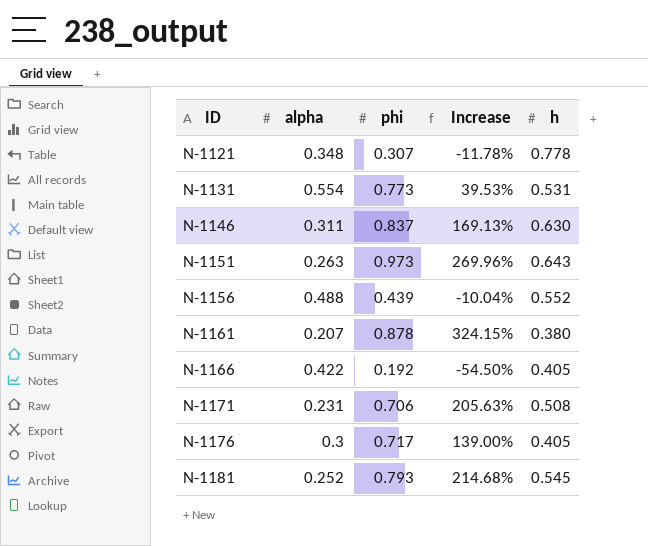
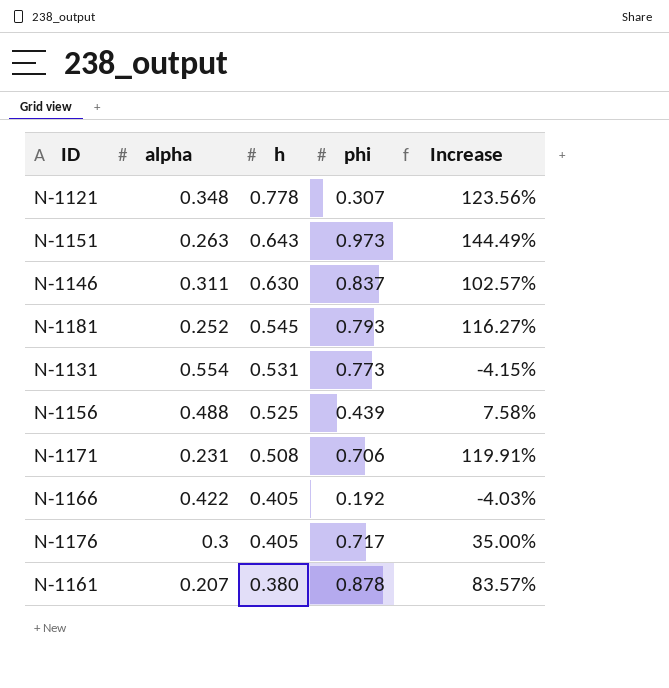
row order: ID ascending -> h descending
column h | position: 5 -> 3
column Increase | formula: ([phi] - [alpha]) / [alpha] -> ([h] - [alpha]) / [alpha]
N-1156 | h: 0.552 -> 0.525

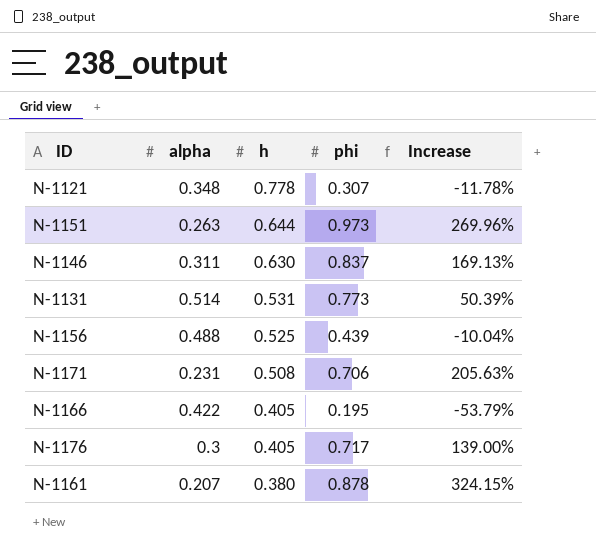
column Increase | formula: ([h] - [alpha]) / [alpha] -> ([phi] - [alpha]) / [alpha]
row N-1181: 0.252 | 0.545 | 0.793 | 116.27% -> none
N-1151 | h: 0.643 -> 0.644
N-1131 | alpha: 0.554 -> 0.514
N-1166 | phi: 0.192 -> 0.195

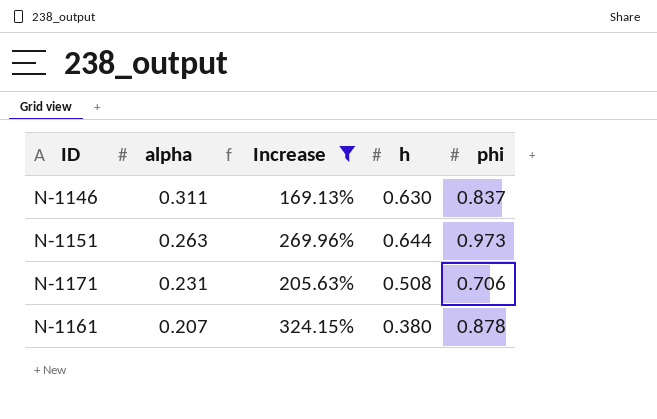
filter: none -> Increase >= 169.13%
row order: h descending -> alpha descending
column Increase | position: 5 -> 3

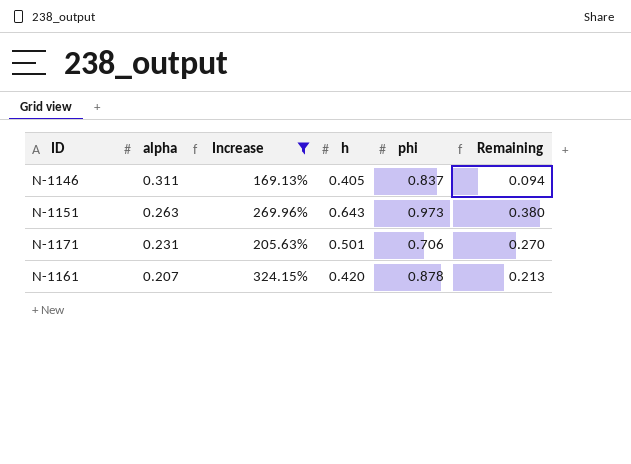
column Remaining | formula: none -> [h] - [alpha]
N-1146 | h: 0.630 -> 0.405
N-1151 | h: 0.644 -> 0.643
N-1171 | h: 0.508 -> 0.501
N-1161 | h: 0.380 -> 0.420

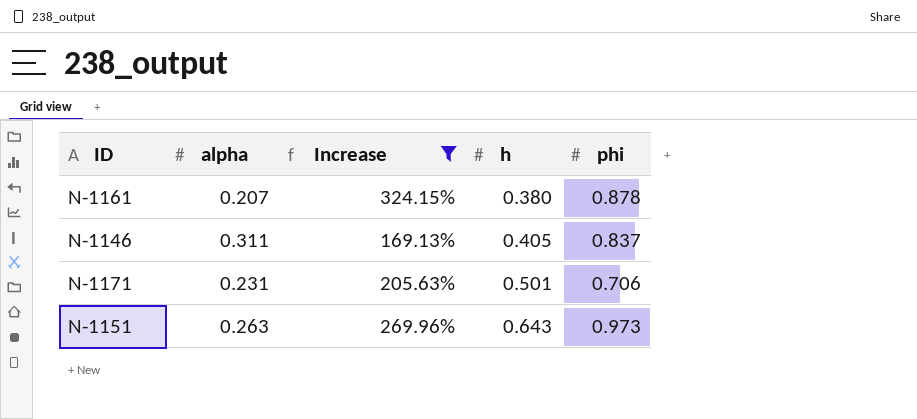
row order: alpha descending -> h ascending
column Remaining | formula: [h] - [alpha] -> none
N-1161 | h: 0.420 -> 0.380

